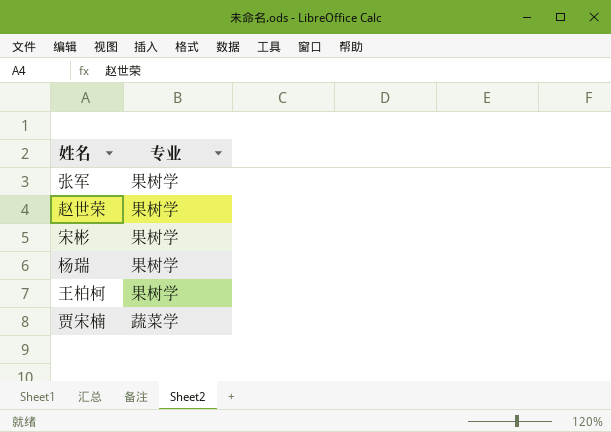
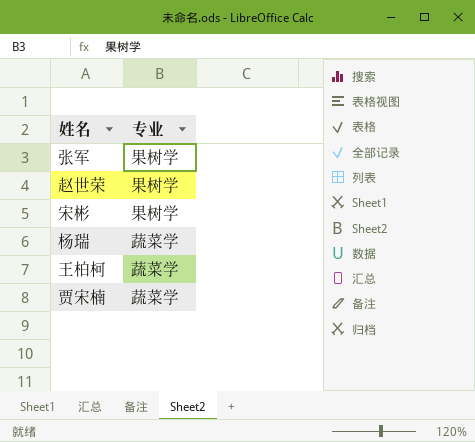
杨瑞 | 专业: 果树学 -> 蔬菜学
王柏柯 | 专业: 果树学 -> 蔬菜学

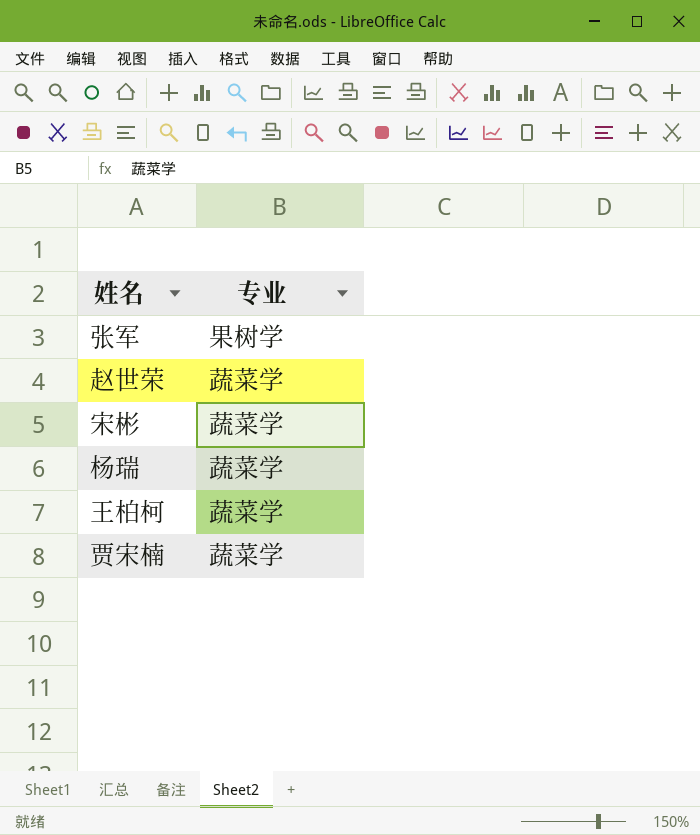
赵世荣 | 专业: 果树学 -> 蔬菜学
宋彬 | 专业: 果树学 -> 蔬菜学

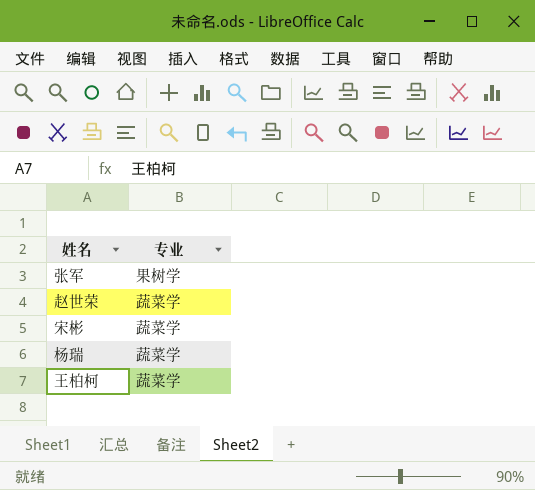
row 贾宋楠: 蔬菜学 -> none

